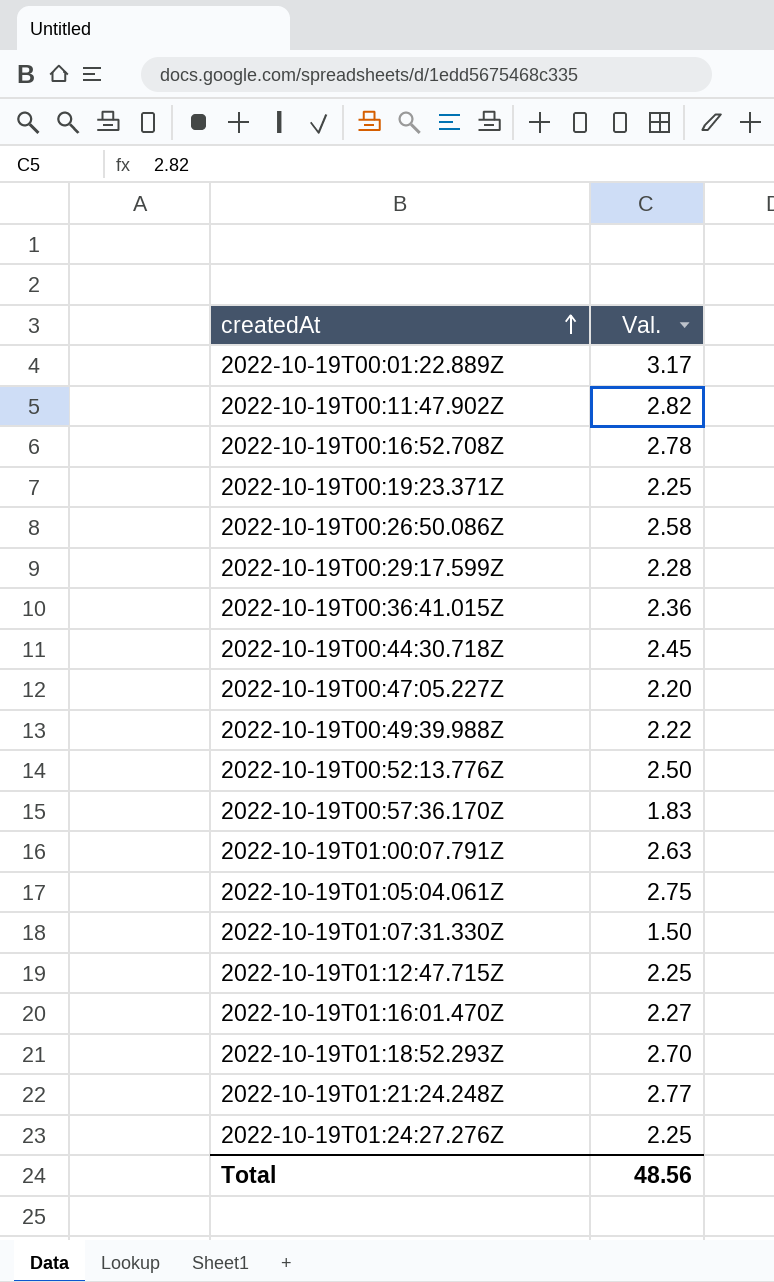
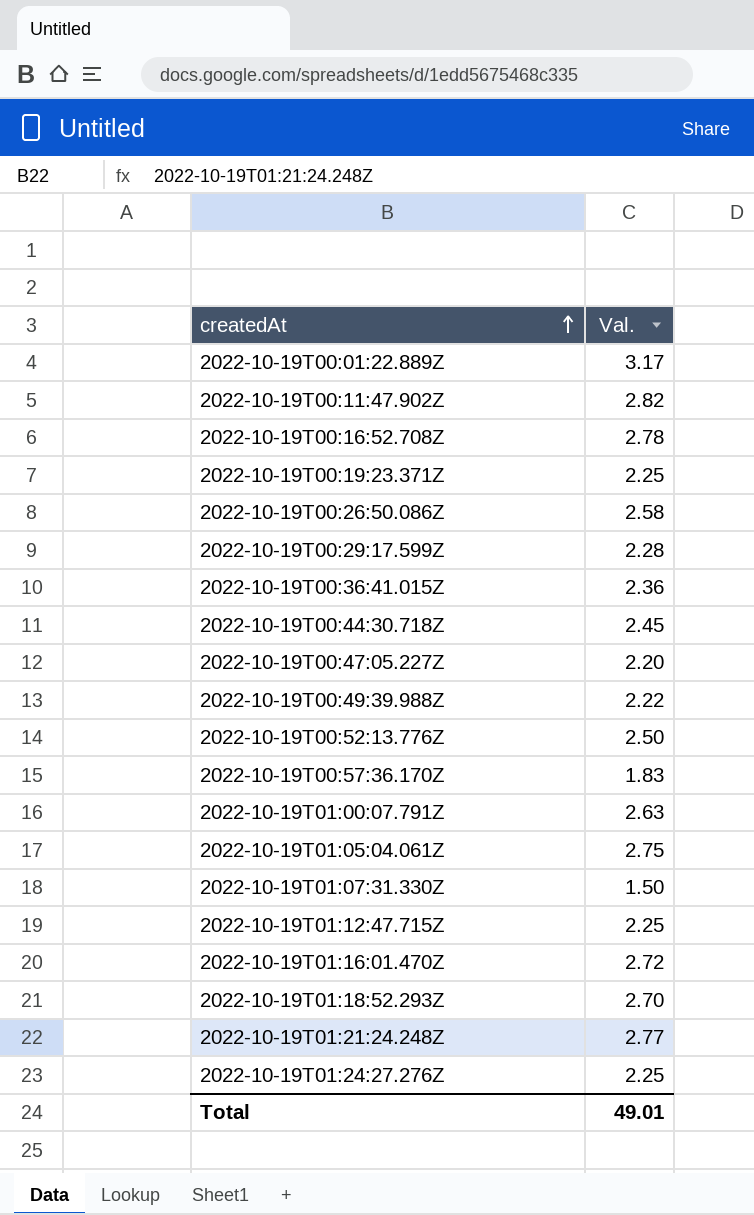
2022-10-19T01:16:01.470Z | Val.: 2.27 -> 2.72
Total | Val.: 48.56 -> 49.01

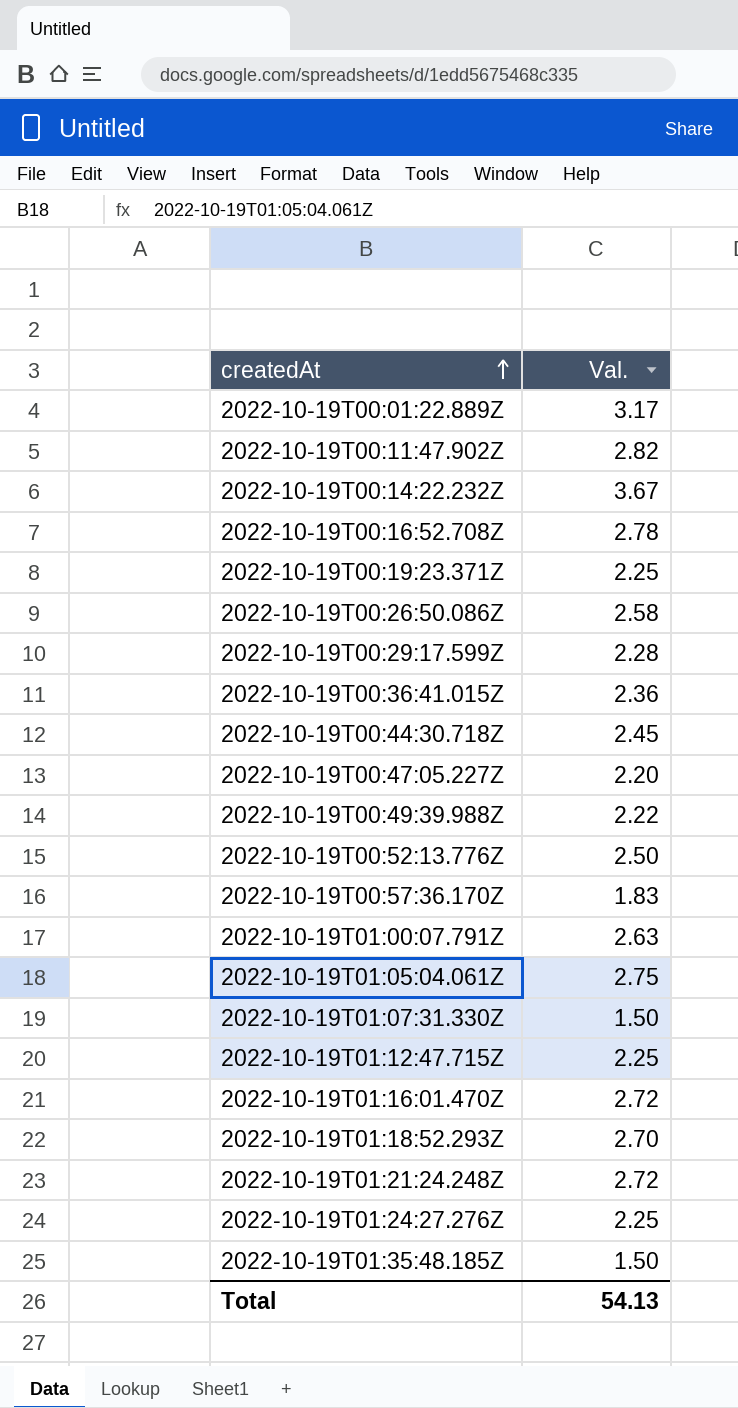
row 2022-10-19T00:14:22.232Z: none -> 3.67
2022-10-19T01:21:24.248Z | Val.: 2.77 -> 2.72
row 2022-10-19T01:35:48.185Z: none -> 1.50
Total | Val.: 49.01 -> 54.13

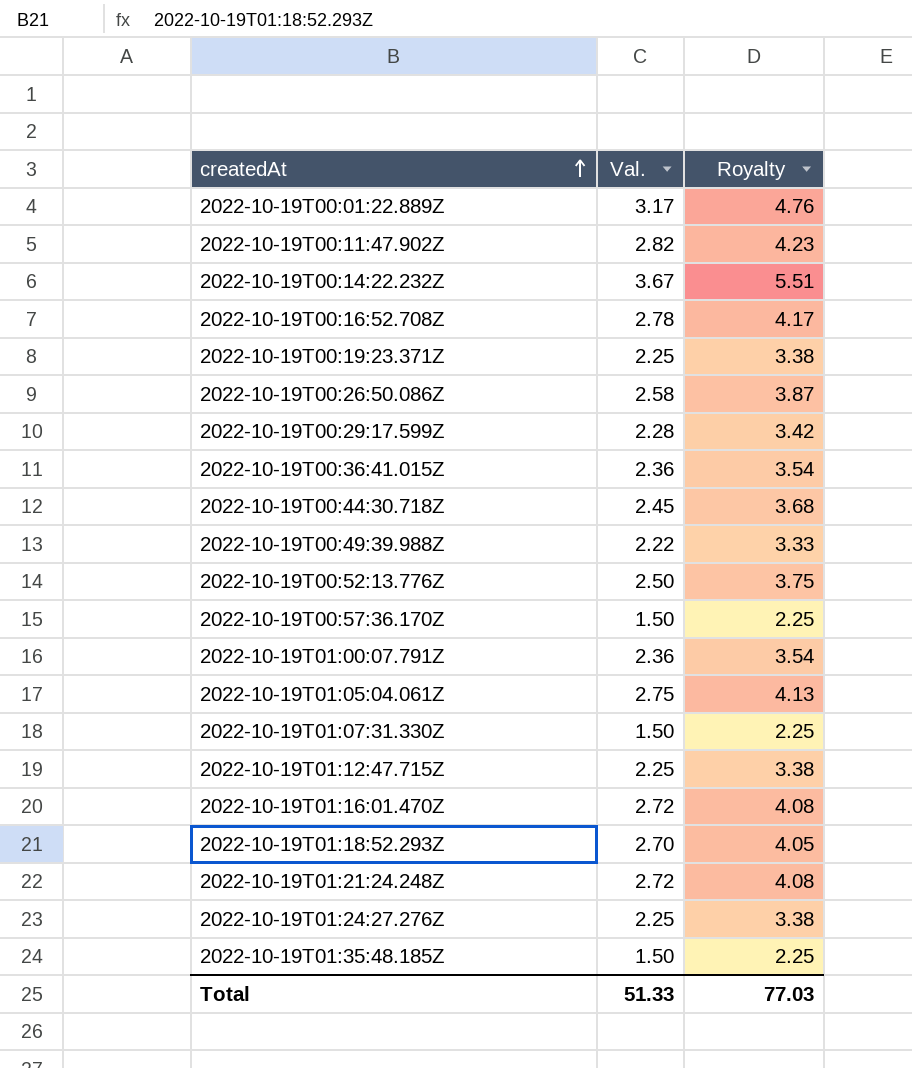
column Royalty | formula: none -> [Val.] * 1.5
row 2022-10-19T00:47:05.227Z: 2.20 -> none
2022-10-19T00:57:36.170Z | Val.: 1.83 -> 1.50
2022-10-19T01:00:07.791Z | Val.: 2.63 -> 2.36
Total | Val.: 54.13 -> 51.33

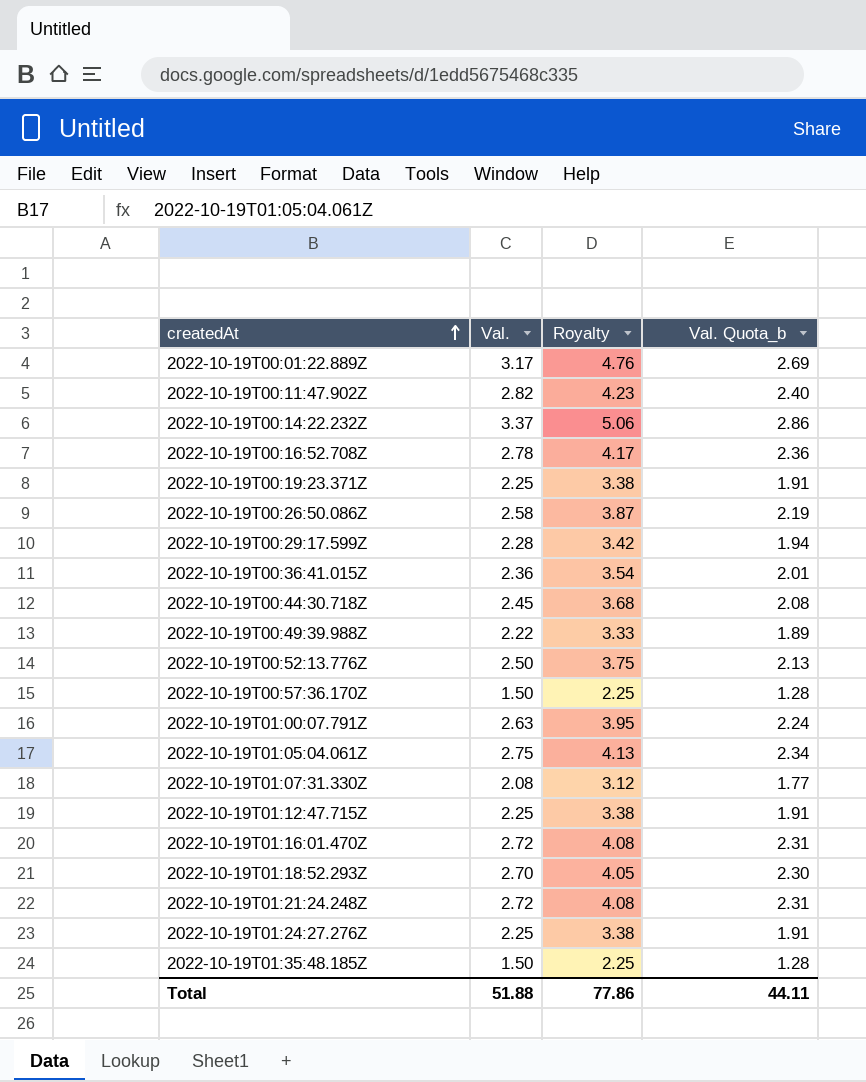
column Val. Quota_b | formula: none -> [Val.] * 0.85
2022-10-19T00:14:22.232Z | Val.: 3.67 -> 3.37
2022-10-19T00:14:22.232Z | Royalty: 5.51 -> 5.06
2022-10-19T01:00:07.791Z | Val.: 2.36 -> 2.63
2022-10-19T01:00:07.791Z | Royalty: 3.54 -> 3.95
2022-10-19T01:07:31.330Z | Val.: 1.50 -> 2.08
2022-10-19T01:07:31.330Z | Royalty: 2.25 -> 3.12
Total | Val.: 51.33 -> 51.88
Total | Royalty: 77.03 -> 77.86

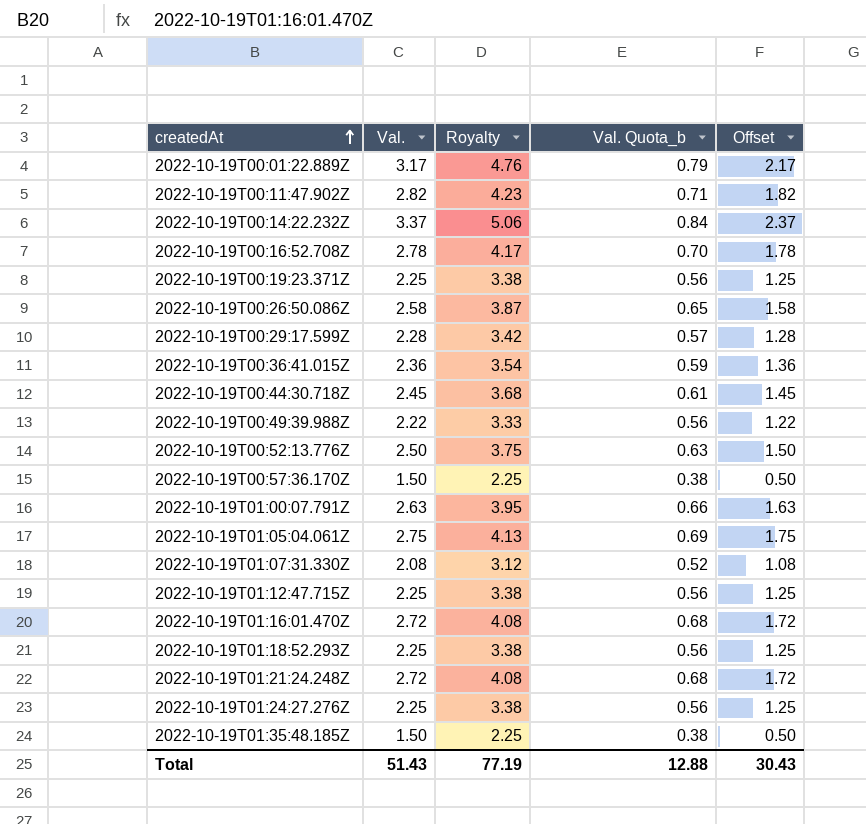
column Val. Quota_b | formula: [Val.] * 0.85 -> [Val.] * 0.25
column Offset | formula: none -> [Val.] - 1
2022-10-19T01:18:52.293Z | Val.: 2.70 -> 2.25
2022-10-19T01:18:52.293Z | Royalty: 4.05 -> 3.38
Total | Val.: 51.88 -> 51.43
Total | Royalty: 77.86 -> 77.19
Total | Val. Quota_b: 44.11 -> 12.88

